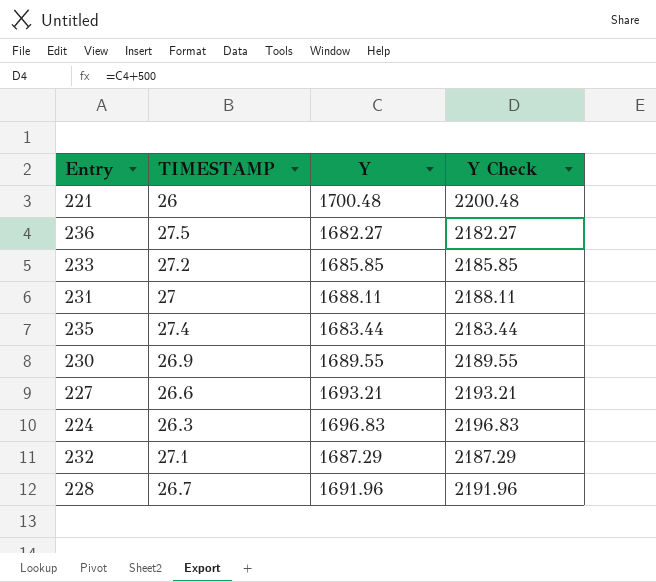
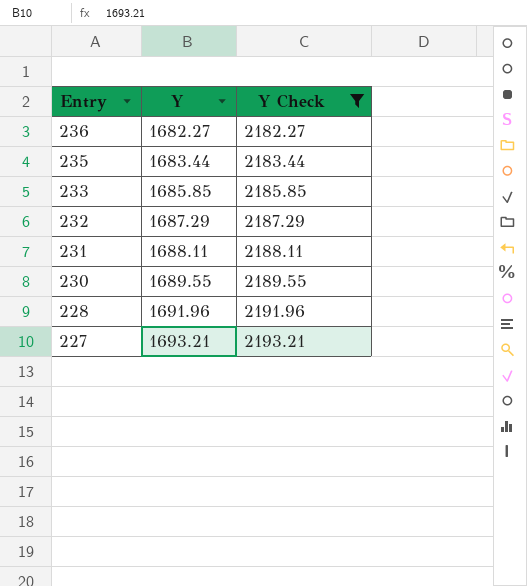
filter: none -> Y Check <= 2193.21
row order: none -> Entry descending
column TIMESTAMP | position: 2 -> none

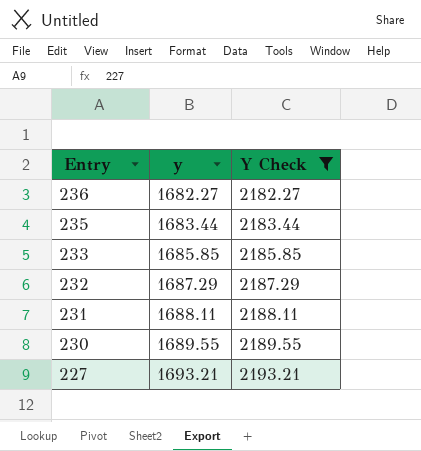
column name: Y -> y
row 228: 1691.96 | 2191.96 -> none

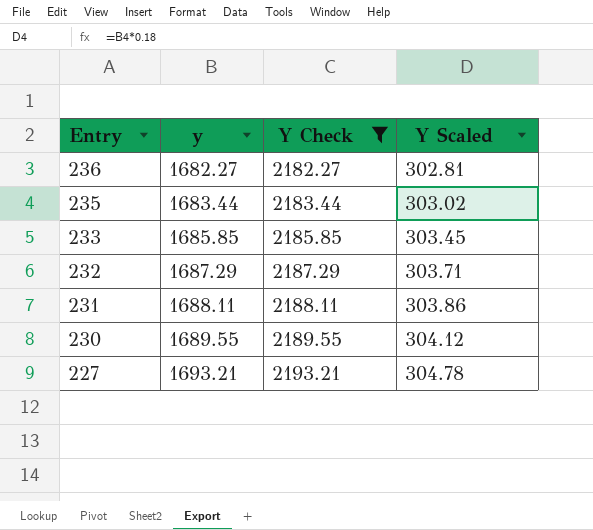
column Y Scaled | formula: none -> [y] * 0.18

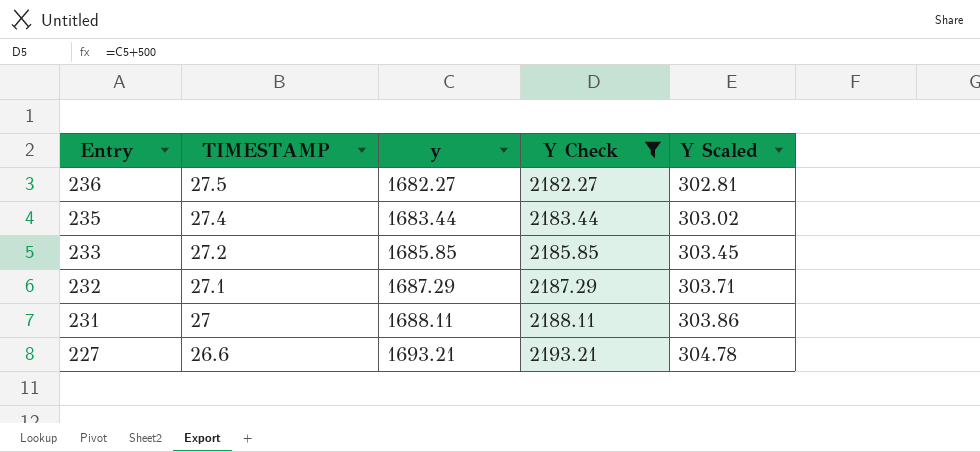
column TIMESTAMP | position: none -> 2
row 230: 1689.55 | 2189.55 | 304.12 -> none

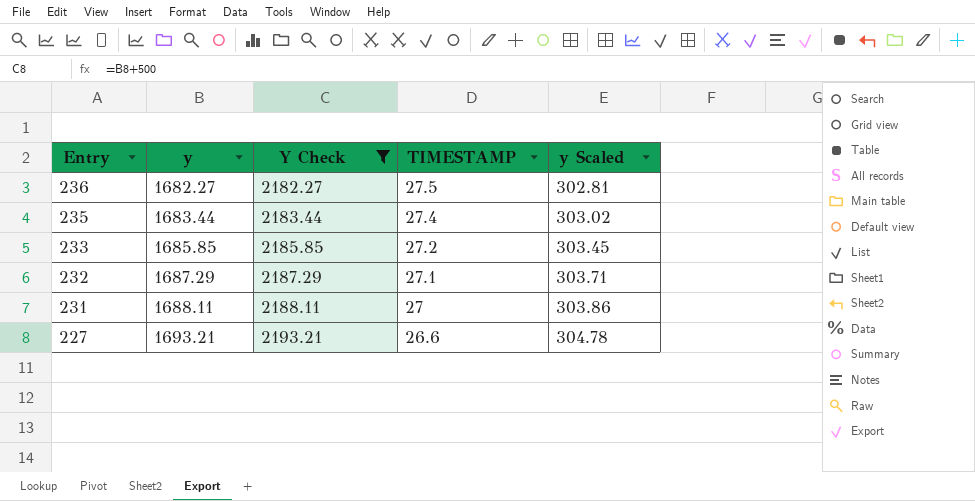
column TIMESTAMP | position: 2 -> 4
column name: Y Scaled -> y Scaled

